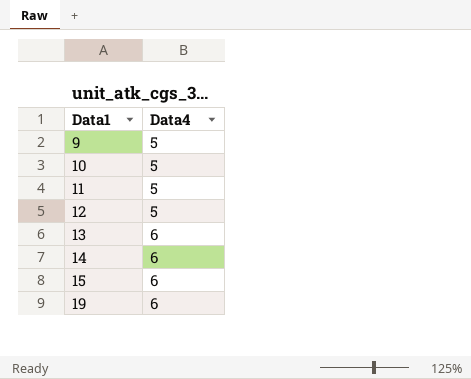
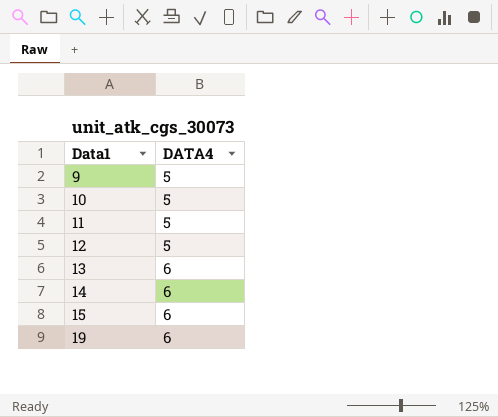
column name: Data4 -> DATA4

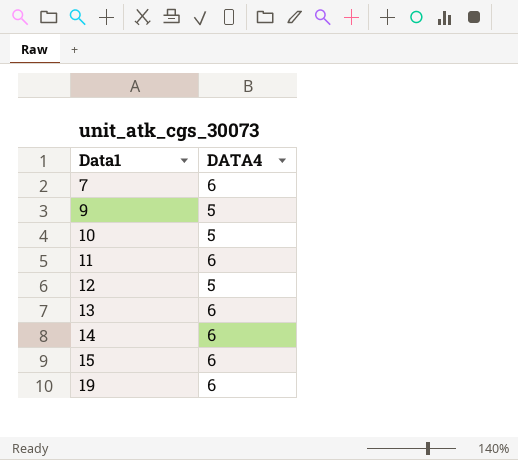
row 7: none -> 6
11 | DATA4: 5 -> 6

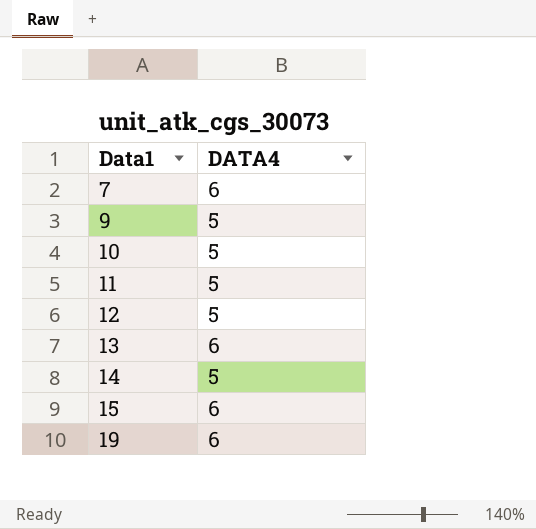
11 | DATA4: 6 -> 5
14 | DATA4: 6 -> 5

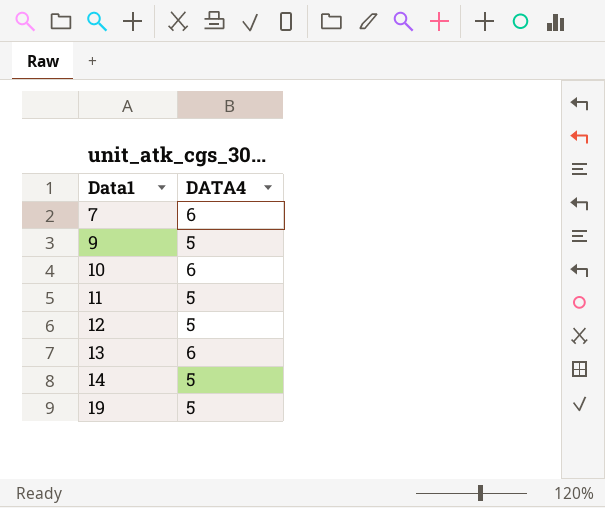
row 15: 6 -> none
10 | DATA4: 5 -> 6
19 | DATA4: 6 -> 5

